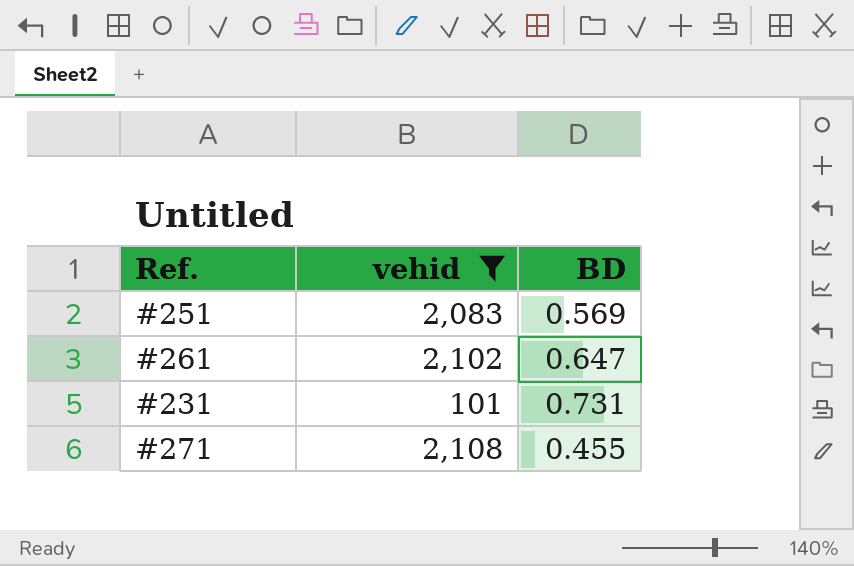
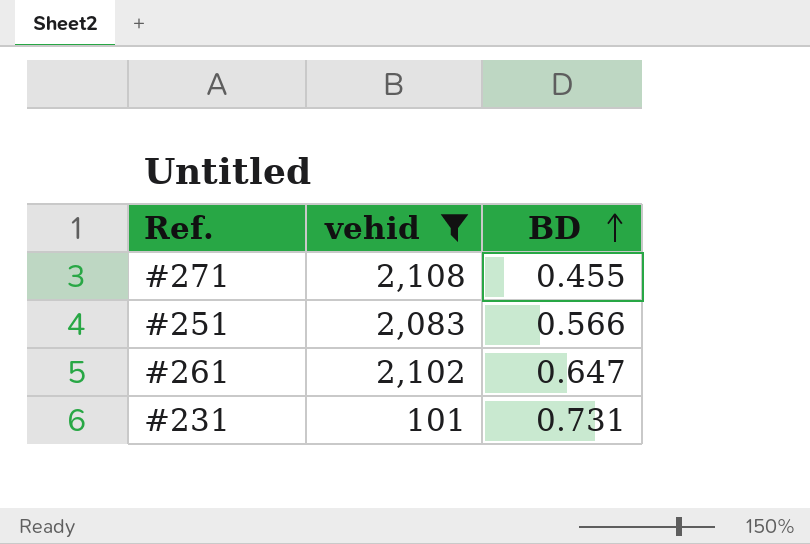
row order: none -> BD ascending
#251 | BD: 0.569 -> 0.566

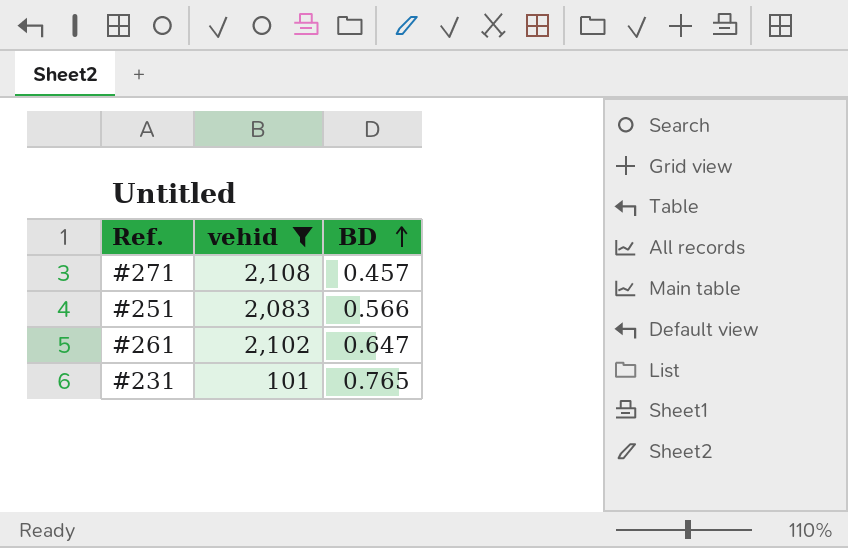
#271 | BD: 0.455 -> 0.457
#231 | BD: 0.731 -> 0.765

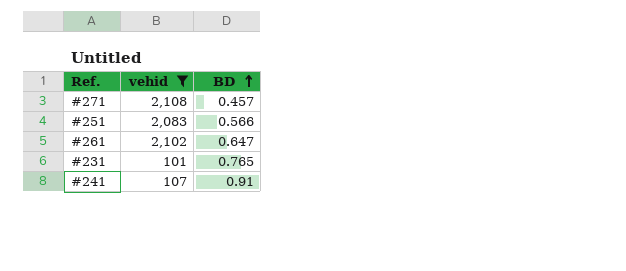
row #241: none -> 107 | 0.91

